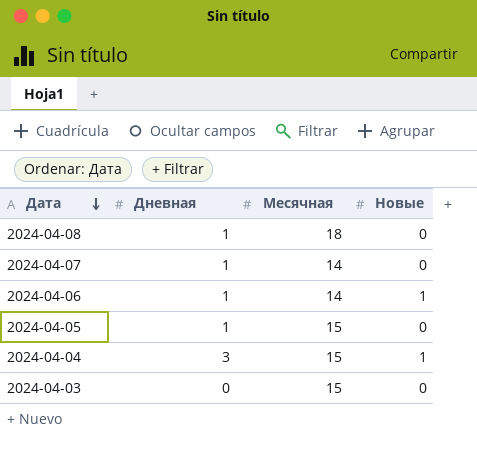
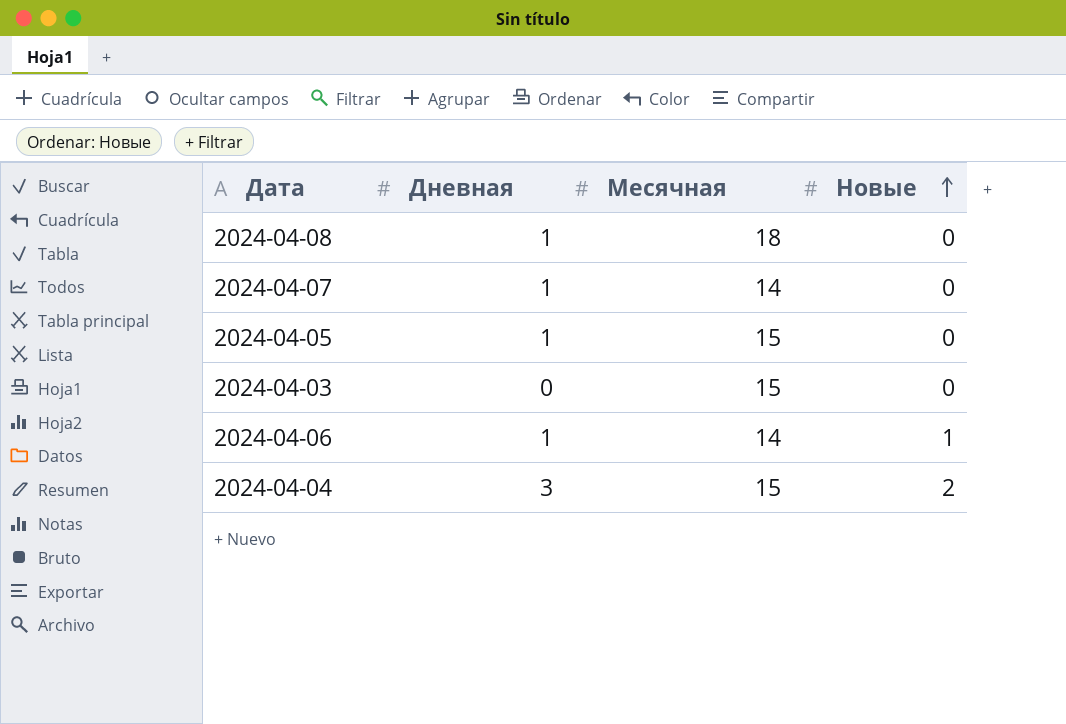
row order: Дата descending -> Новые ascending
2024-04-04 | Новые: 1 -> 2

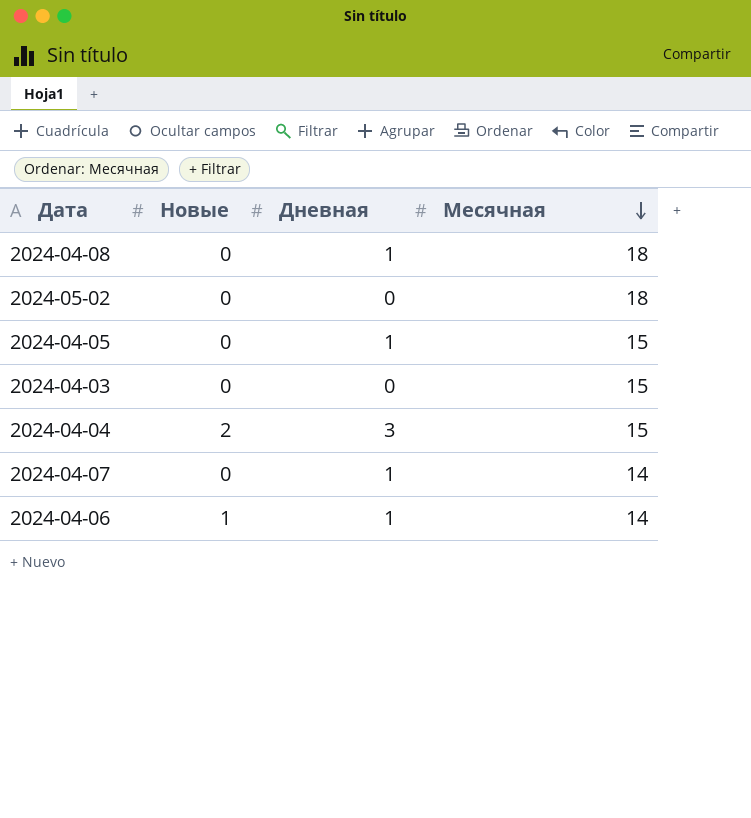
row order: Новые ascending -> Месячная descending
column Новые | position: 4 -> 2
row 2024-05-02: none -> 0 | 0 | 18

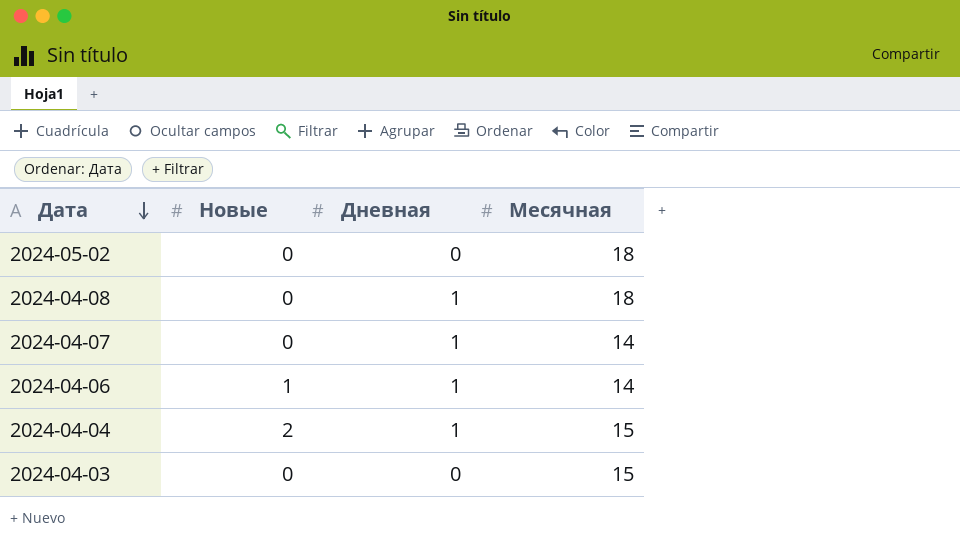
row order: Месячная descending -> Дата descending
row 2024-04-05: 0 | 1 | 15 -> none
2024-04-04 | Дневная: 3 -> 1

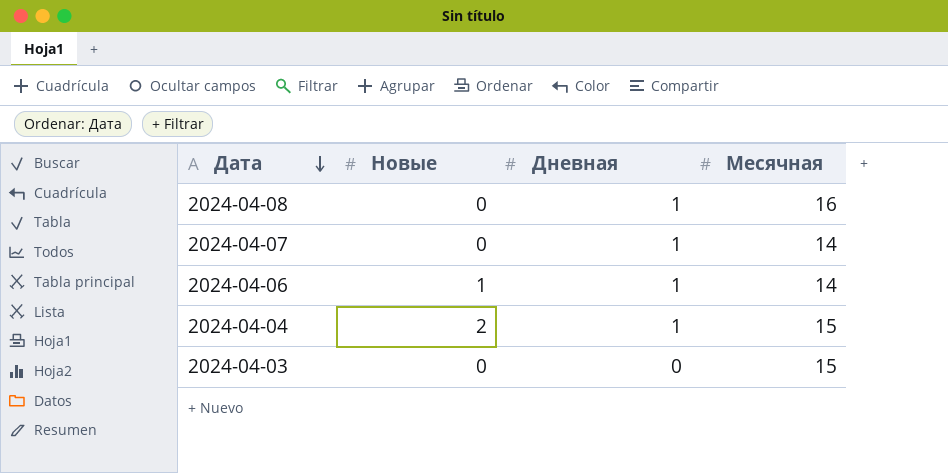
row 2024-05-02: 0 | 0 | 18 -> none
2024-04-08 | Месячная: 18 -> 16

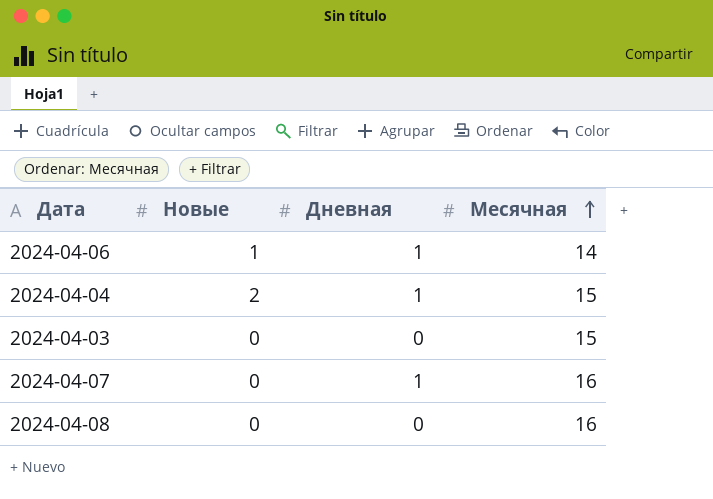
row order: Дата descending -> Месячная ascending
2024-04-07 | Месячная: 14 -> 16
2024-04-08 | Дневная: 1 -> 0

